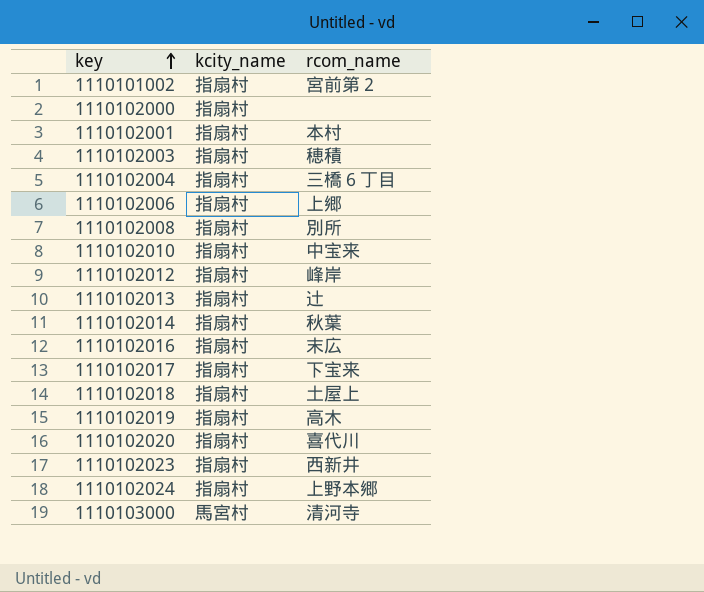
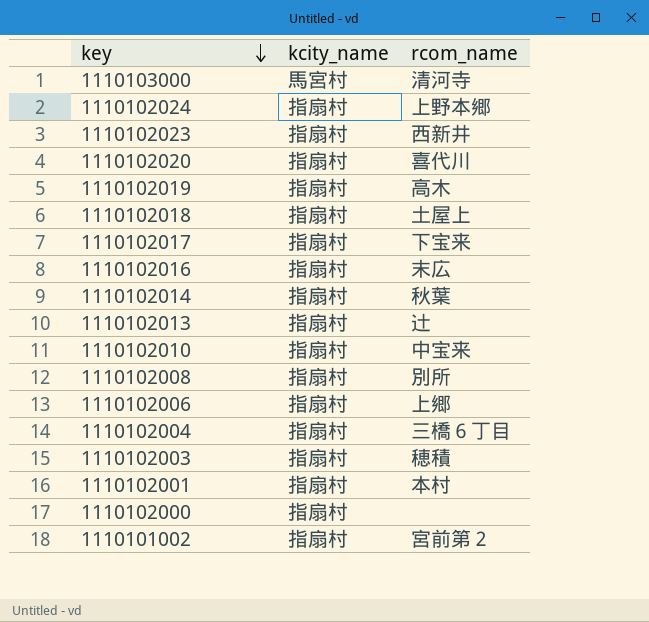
row order: key ascending -> key descending
row 1110102012: 指扇村 | 峰岸 -> none

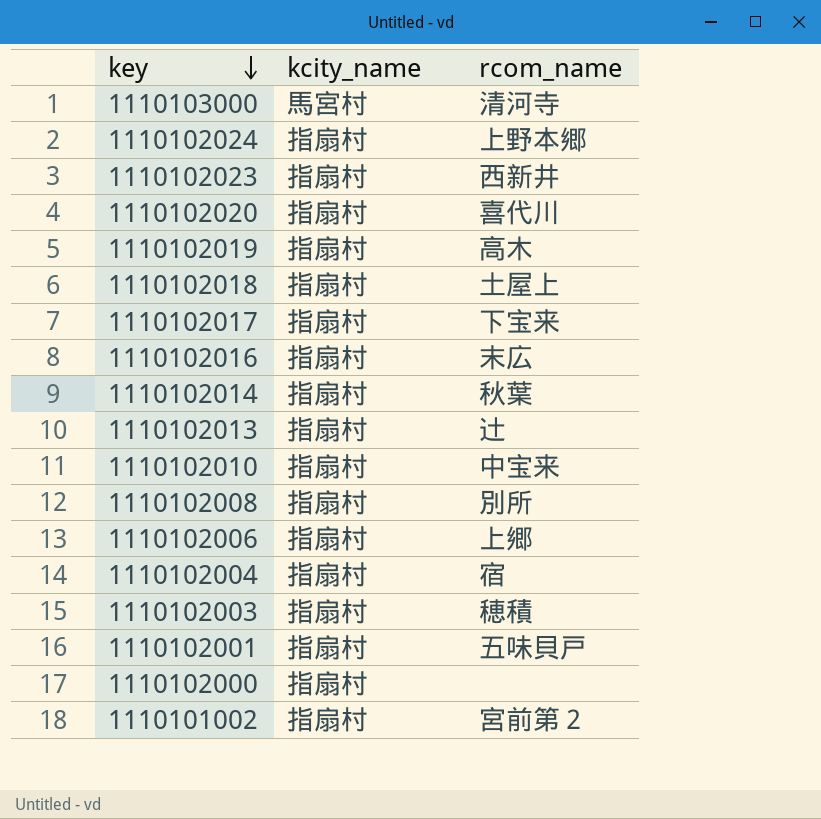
1110102004 | rcom_name: 三橋６丁目 -> 宿
1110102001 | rcom_name: 本村 -> 五味貝戸

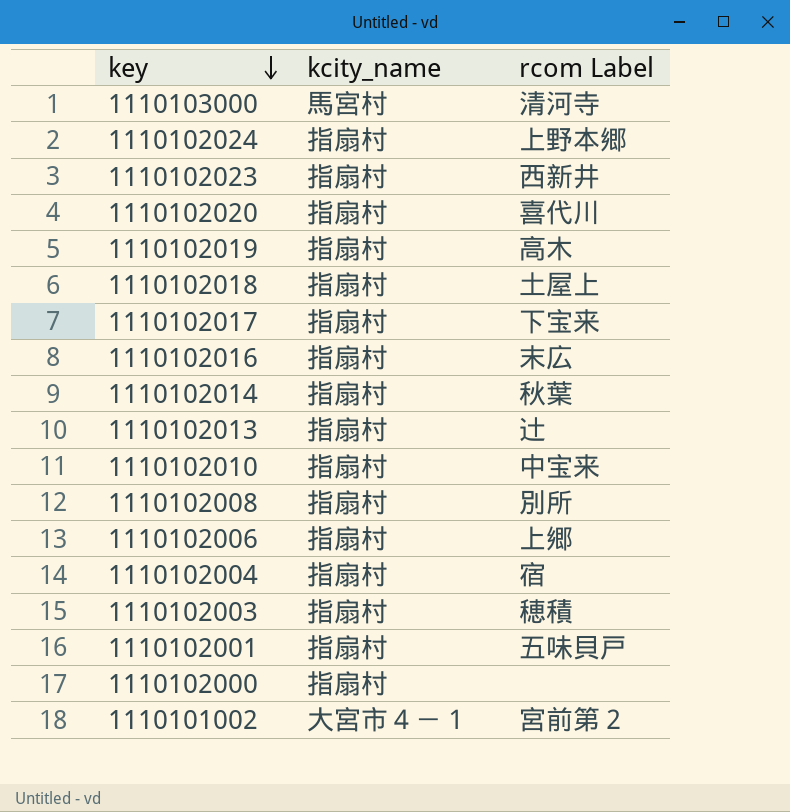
column name: rcom_name -> rcom Label
1110101002 | kcity_name: 指扇村 -> 大宮市４－１

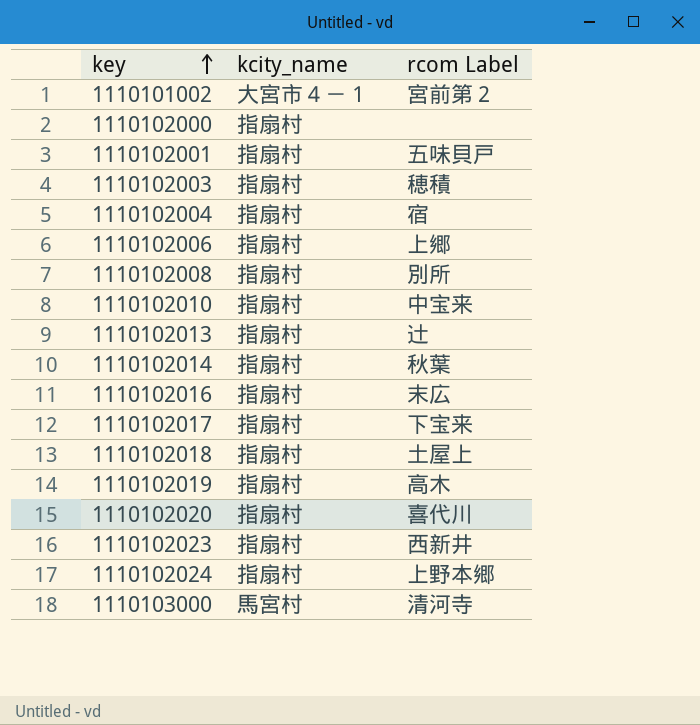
row order: key descending -> key ascending

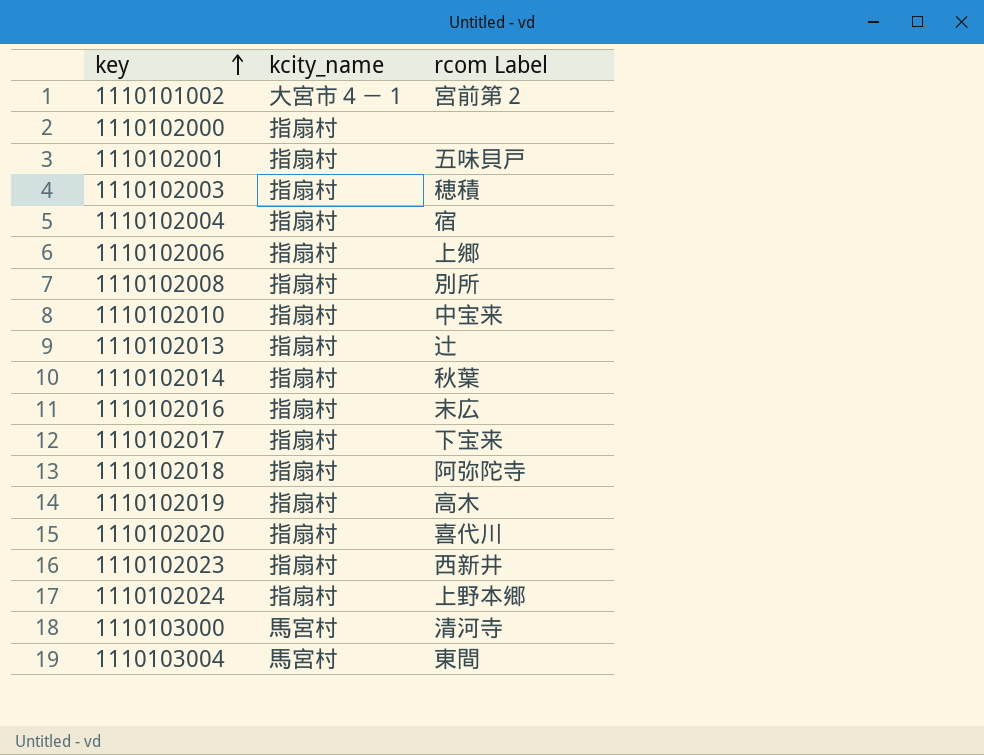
1110102018 | rcom Label: 土屋上 -> 阿弥陀寺
row 1110103004: none -> 馬宮村 | 東間

